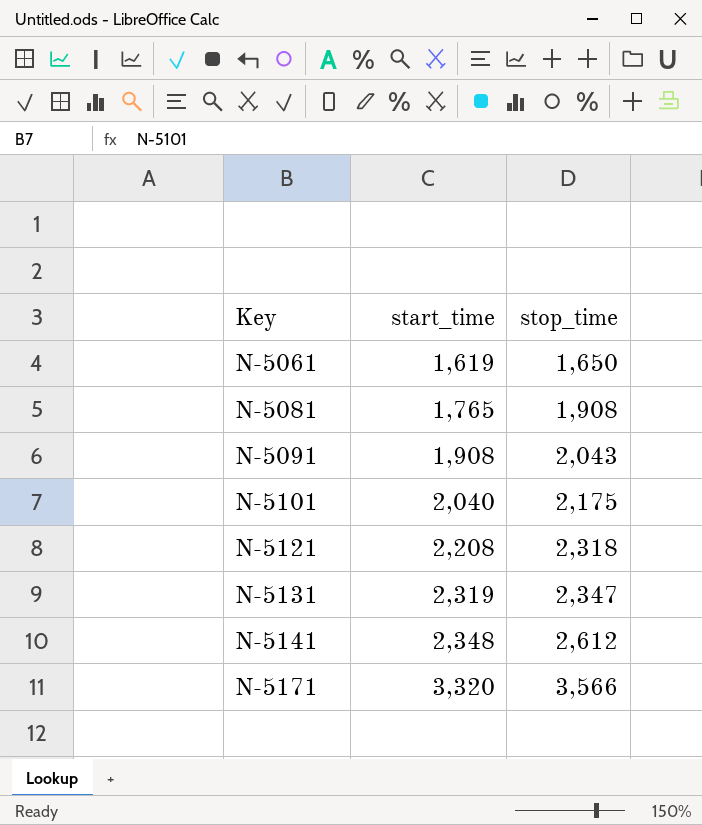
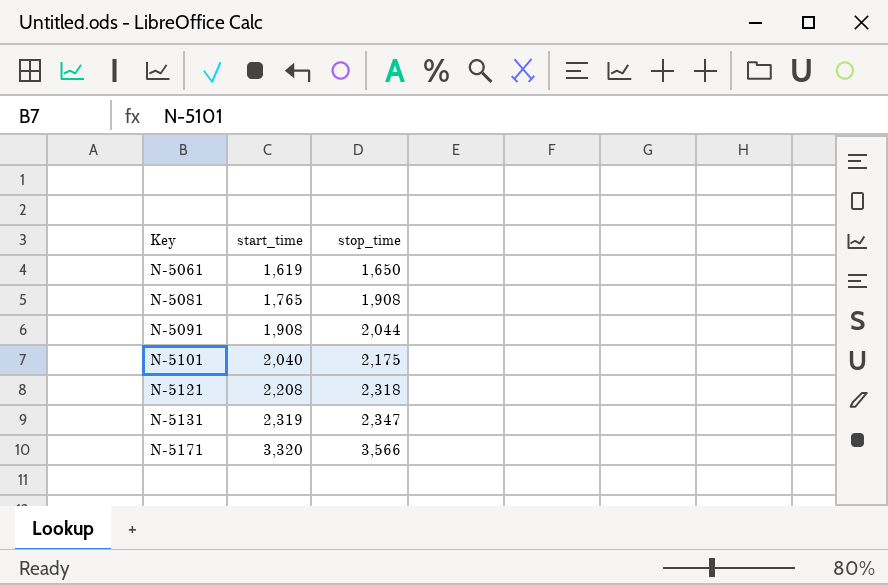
row N-5141: 2,348 | 2,612 -> none
N-5091 | stop_time: 2,043 -> 2,044

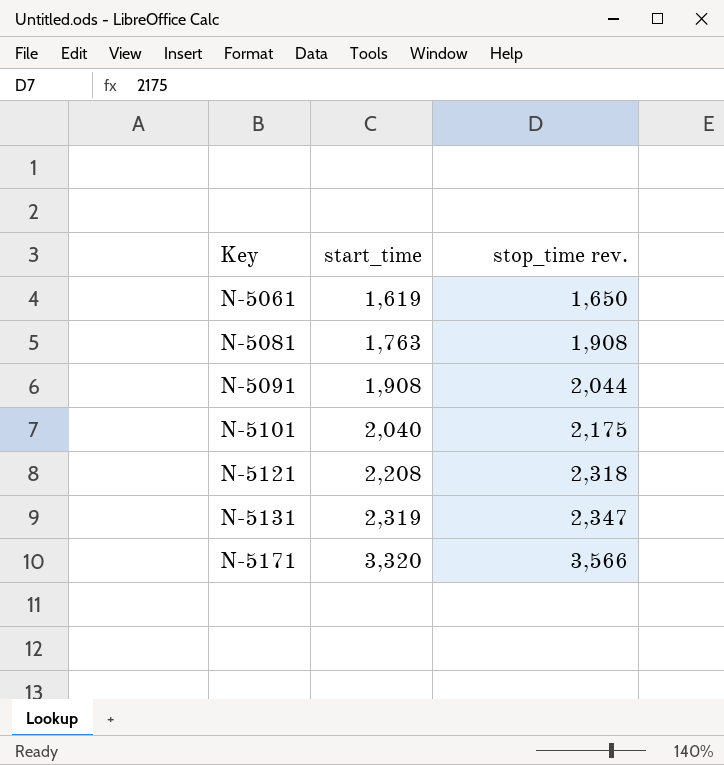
column name: stop_time -> stop_time rev.
N-5081 | start_time: 1,765 -> 1,763

